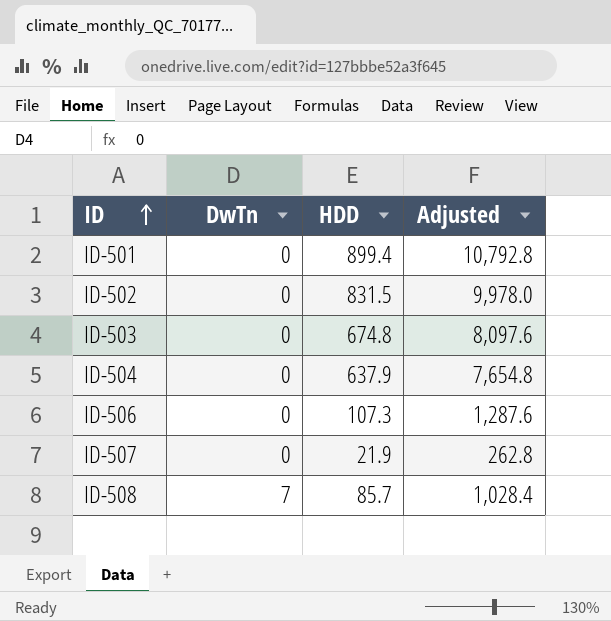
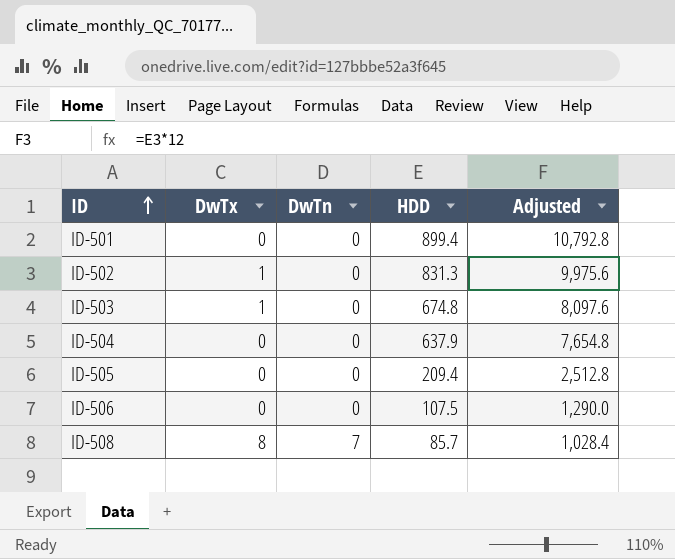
column DwTx | position: none -> 2
row ID-507: 0 | 21.9 | 262.8 -> none
ID-502 | HDD: 831.5 -> 831.3
ID-502 | Adjusted: 9,978.0 -> 9,975.6
row ID-505: none -> 0 | 0 | 209.4 | 2,512.8
ID-506 | HDD: 107.3 -> 107.5
ID-506 | Adjusted: 1,287.6 -> 1,290.0

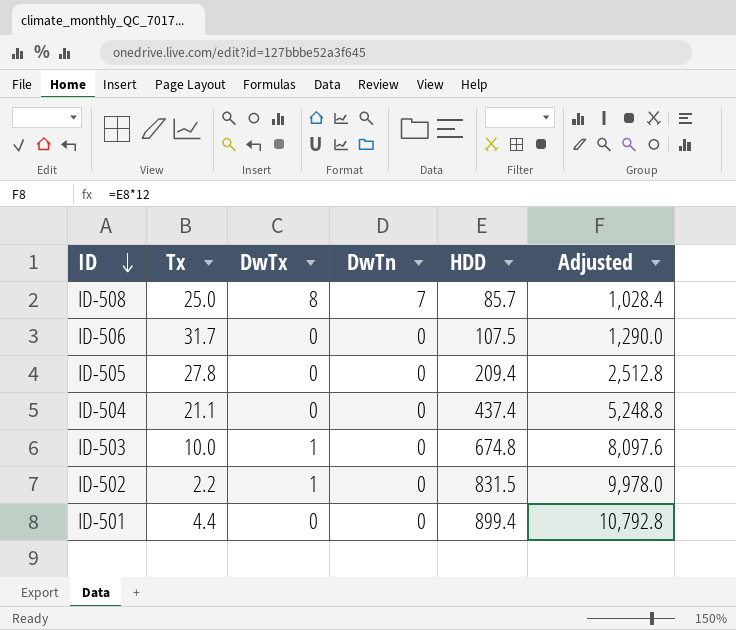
row order: ID ascending -> ID descending
column Tx | position: none -> 2
ID-504 | HDD: 637.9 -> 437.4
ID-504 | Adjusted: 7,654.8 -> 5,248.8
ID-502 | HDD: 831.3 -> 831.5
ID-502 | Adjusted: 9,975.6 -> 9,978.0

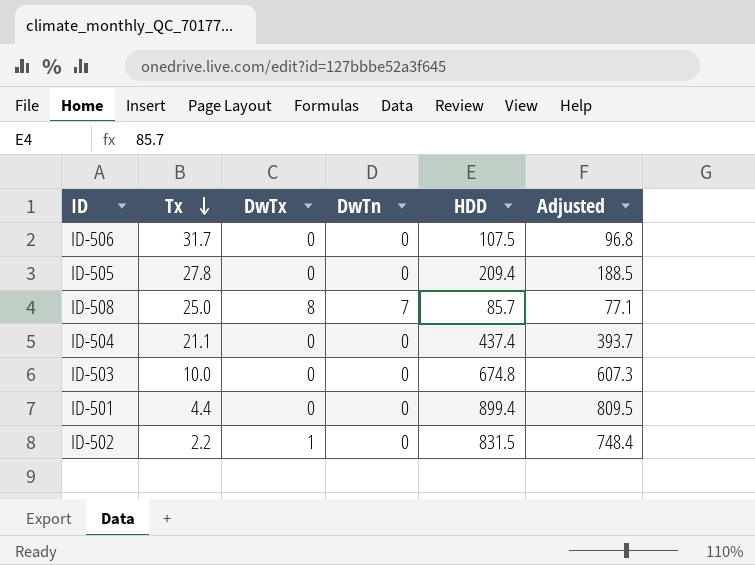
row order: ID descending -> Tx descending
column Adjusted | formula: [HDD] * 12 -> [HDD] * 0.9
ID-503 | DwTx: 1 -> 0

